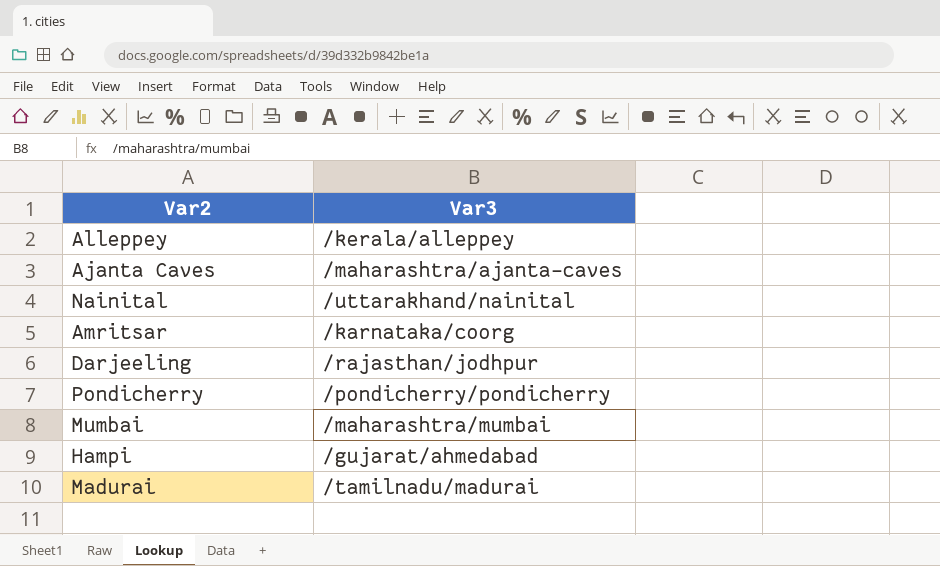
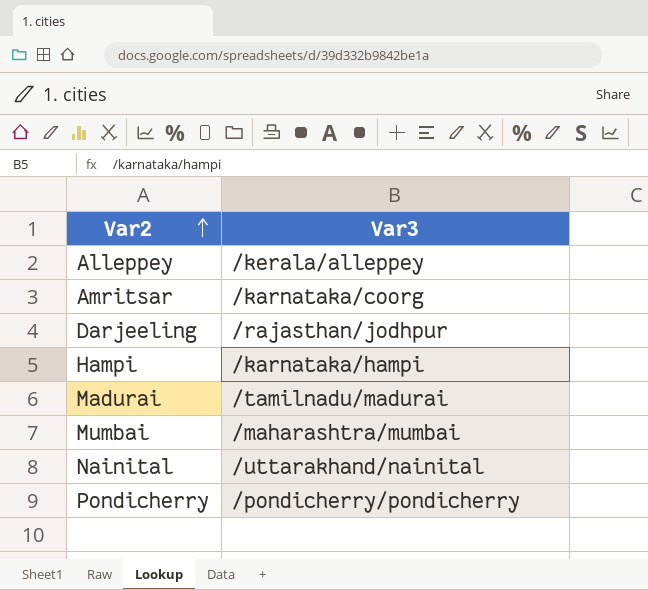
row order: none -> Var2 ascending
row Ajanta Caves: /maharashtra/ajanta-caves -> none
Hampi | Var3: /gujarat/ahmedabad -> /karnataka/hampi

